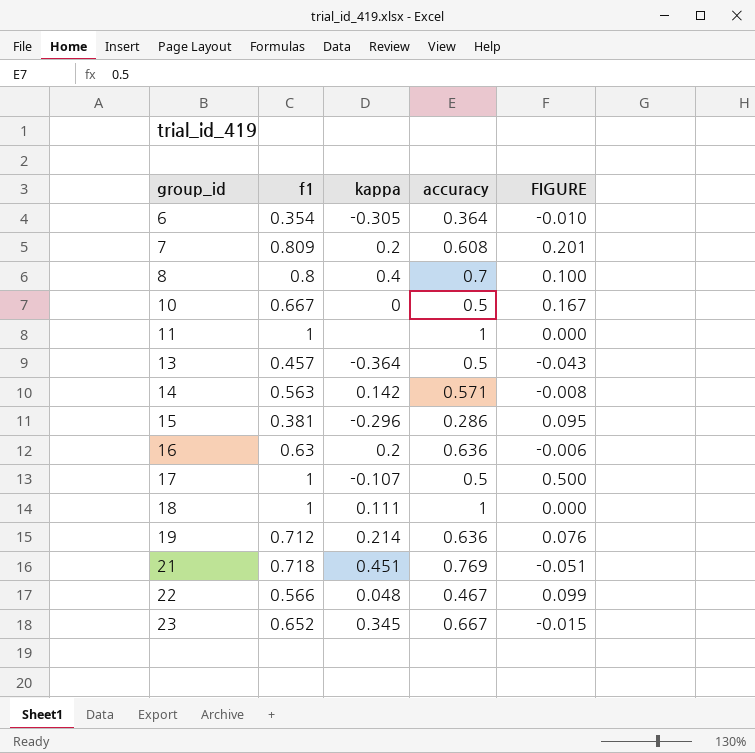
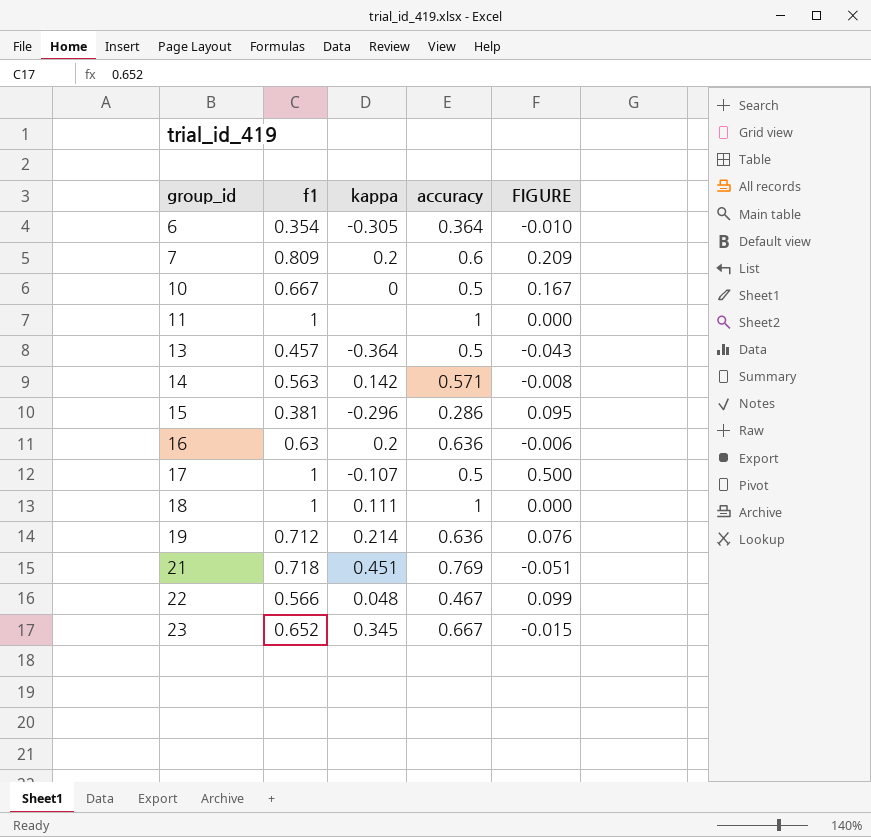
row 8: 0.8 | 0.4 | 0.7 | 0.100 -> none
7 | accuracy: 0.608 -> 0.6
7 | FIGURE: 0.201 -> 0.209

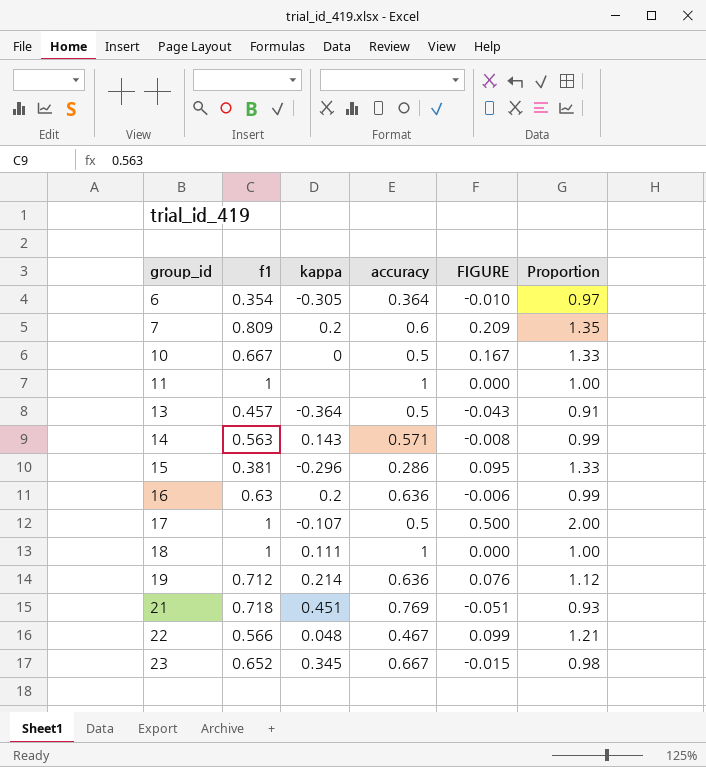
column Proportion | formula: none -> [f1] / [accuracy]
14 | kappa: 0.142 -> 0.143

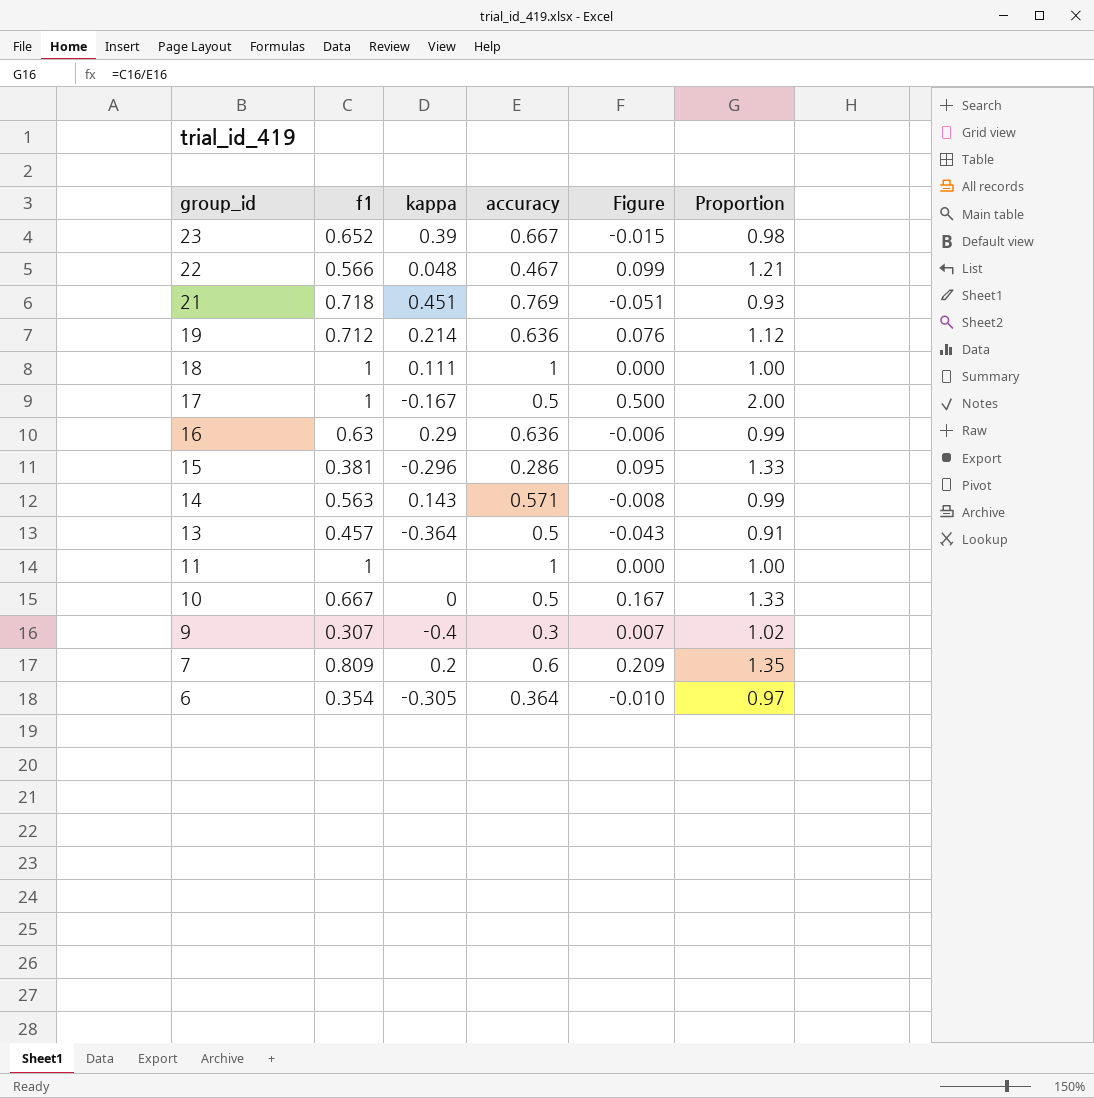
row order: group_id ascending -> group_id descending
column name: FIGURE -> Figure
23 | kappa: 0.345 -> 0.39
17 | kappa: -0.107 -> -0.167
16 | kappa: 0.2 -> 0.29
row 9: none -> 0.307 | -0.4 | 0.3 | 0.007 | 1.02

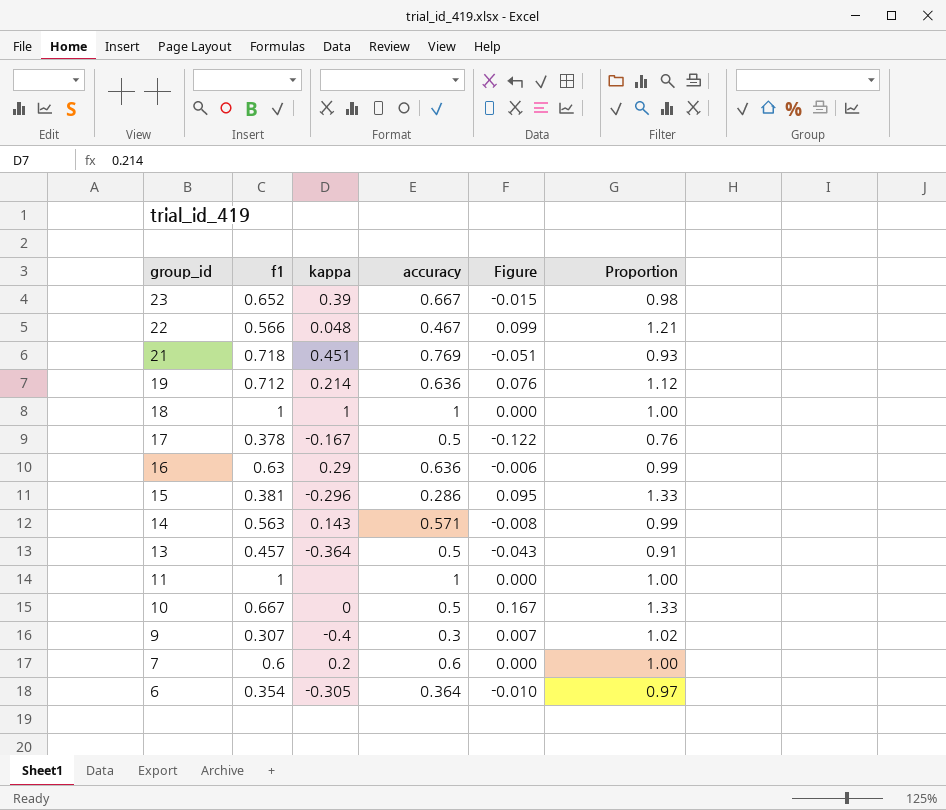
18 | kappa: 0.111 -> 1
17 | f1: 1 -> 0.378
17 | Figure: 0.500 -> -0.122
17 | Proportion: 2.00 -> 0.76
7 | f1: 0.809 -> 0.6
7 | Figure: 0.209 -> 0.000
7 | Proportion: 1.35 -> 1.00

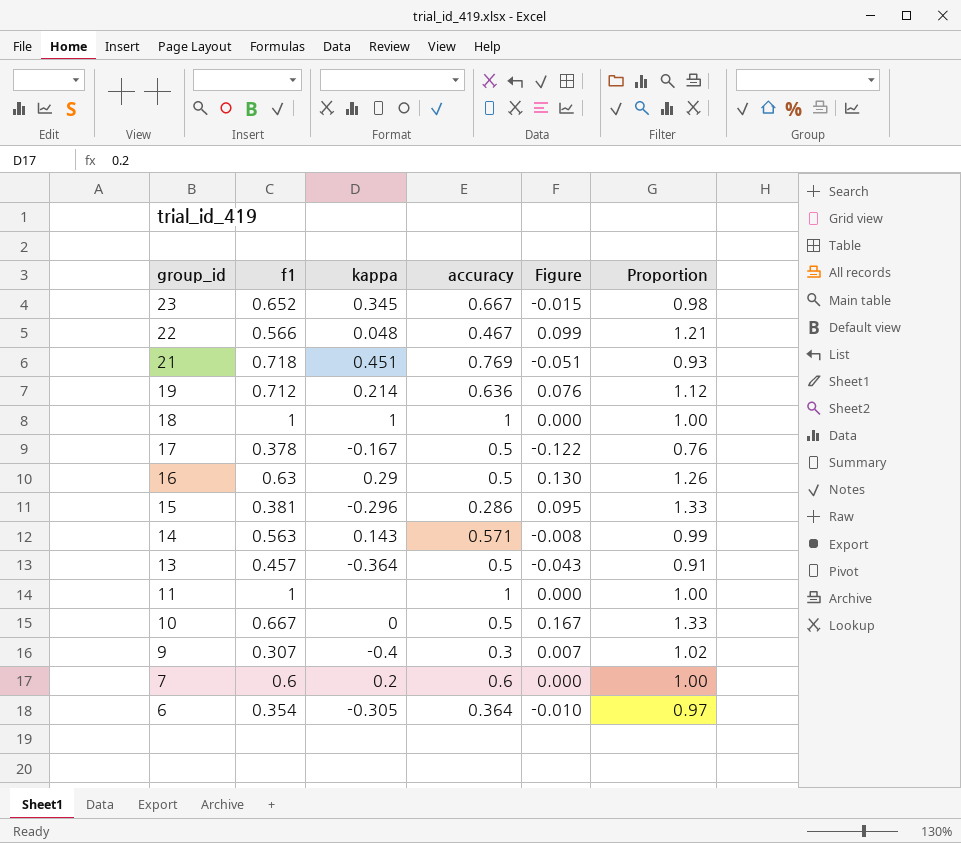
23 | kappa: 0.39 -> 0.345
16 | accuracy: 0.636 -> 0.5
16 | Figure: -0.006 -> 0.130
16 | Proportion: 0.99 -> 1.26

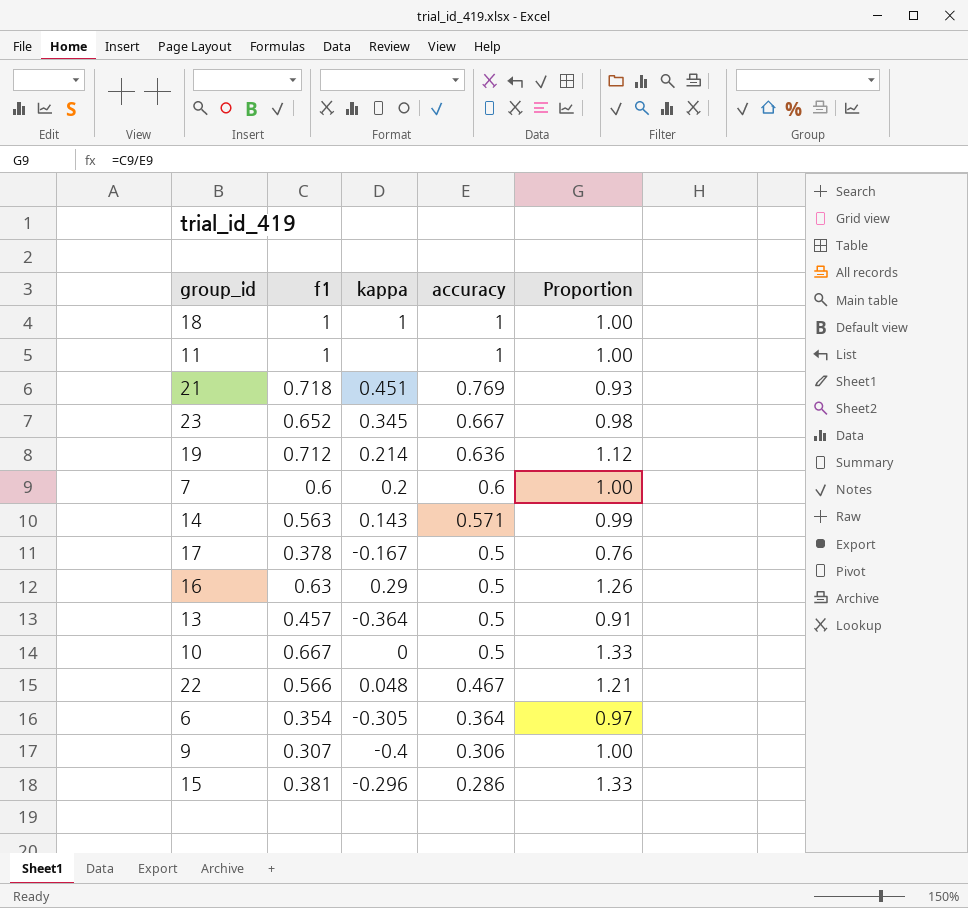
row order: group_id descending -> accuracy descending
column Figure | formula: [f1] - [accuracy] -> none
9 | accuracy: 0.3 -> 0.306
9 | Proportion: 1.02 -> 1.00

